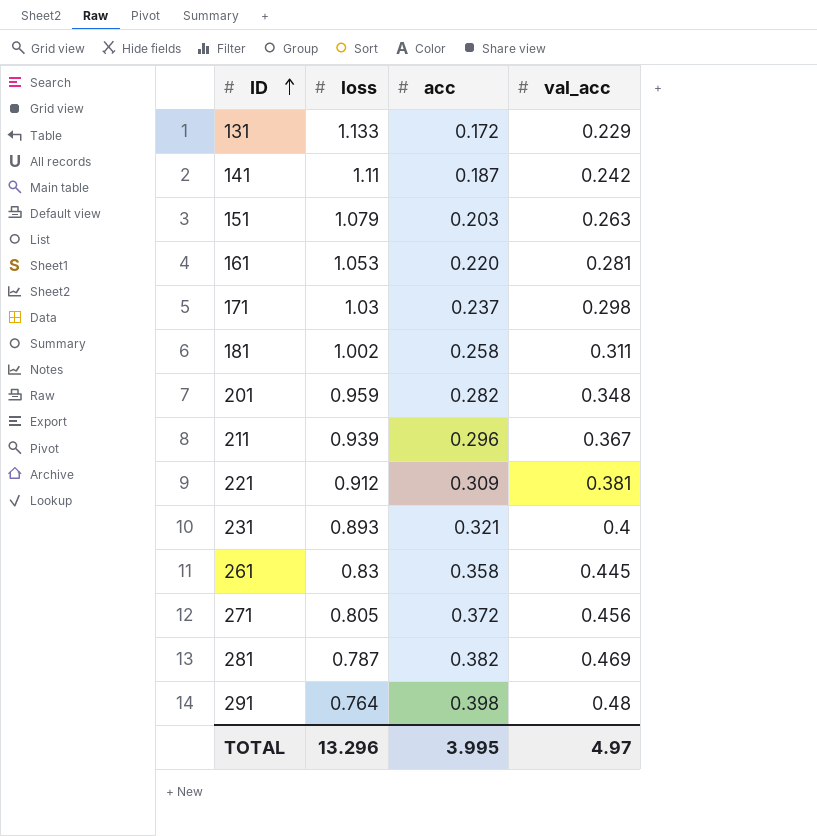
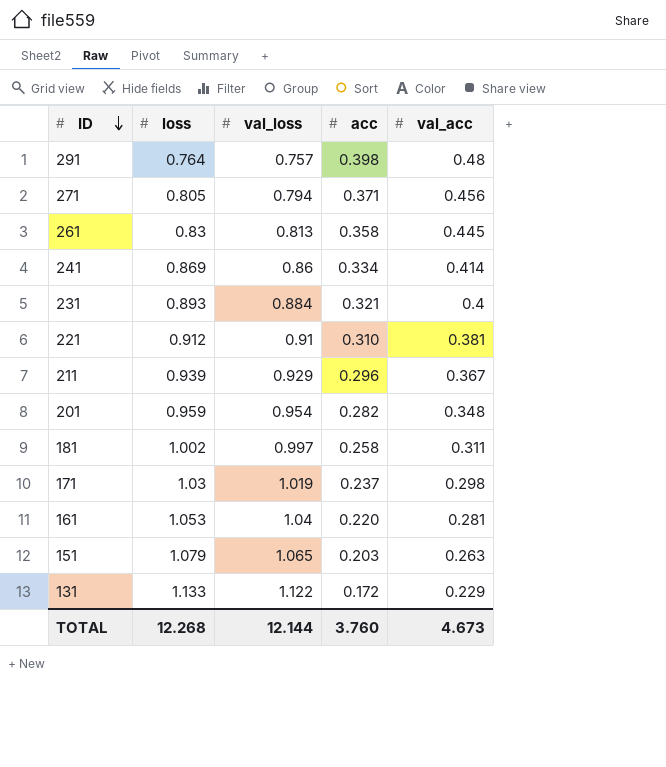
row order: ID ascending -> ID descending
column val_loss | position: none -> 3
row 141: 1.11 | 0.187 | 0.242 -> none
row 281: 0.787 | 0.382 | 0.469 -> none
271 | acc: 0.372 -> 0.371
row 241: none -> 0.869 | 0.86 | 0.334 | 0.414
221 | acc: 0.309 -> 0.310
TOTAL | loss: 13.296 -> 12.268
TOTAL | acc: 3.995 -> 3.760
TOTAL | val_acc: 4.97 -> 4.673

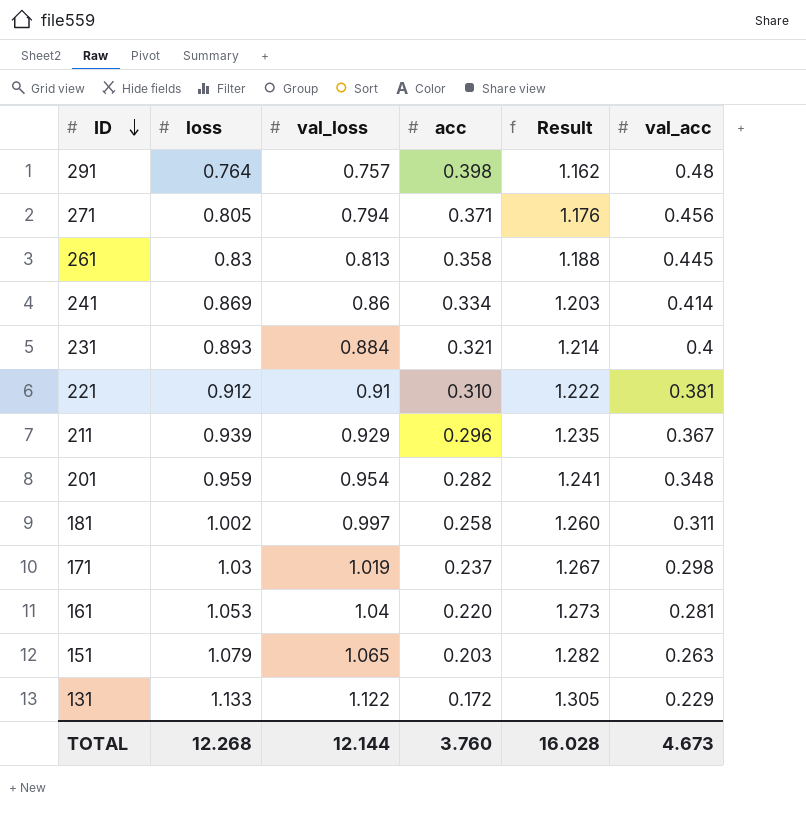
column Result | formula: none -> [loss] + [acc]

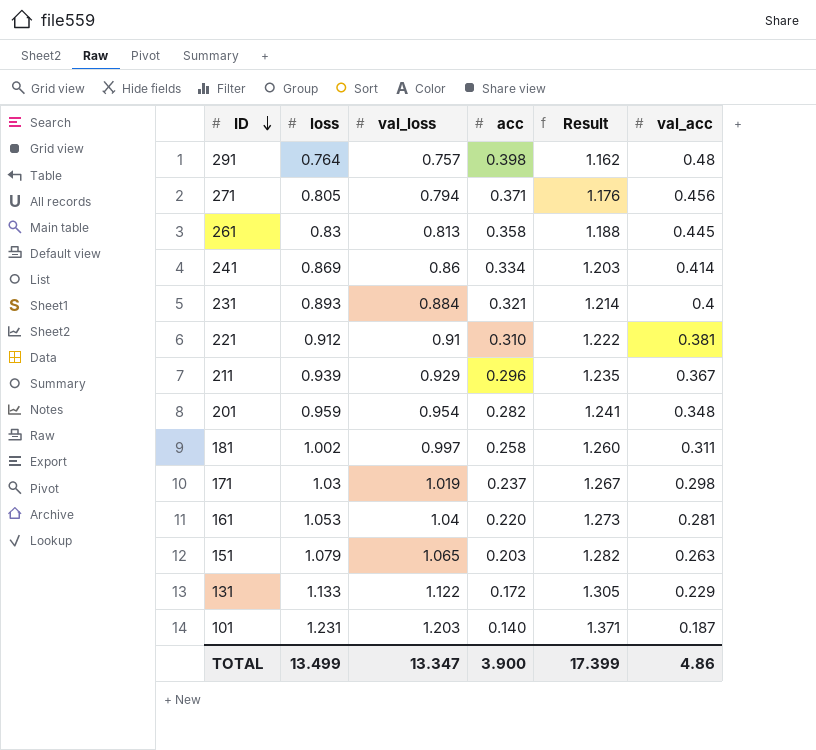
row 101: none -> 1.231 | 1.203 | 0.140 | 1.371 | 0.187
TOTAL | loss: 12.268 -> 13.499
TOTAL | val_loss: 12.144 -> 13.347
TOTAL | acc: 3.760 -> 3.900
TOTAL | Result: 16.028 -> 17.399
TOTAL | val_acc: 4.673 -> 4.86

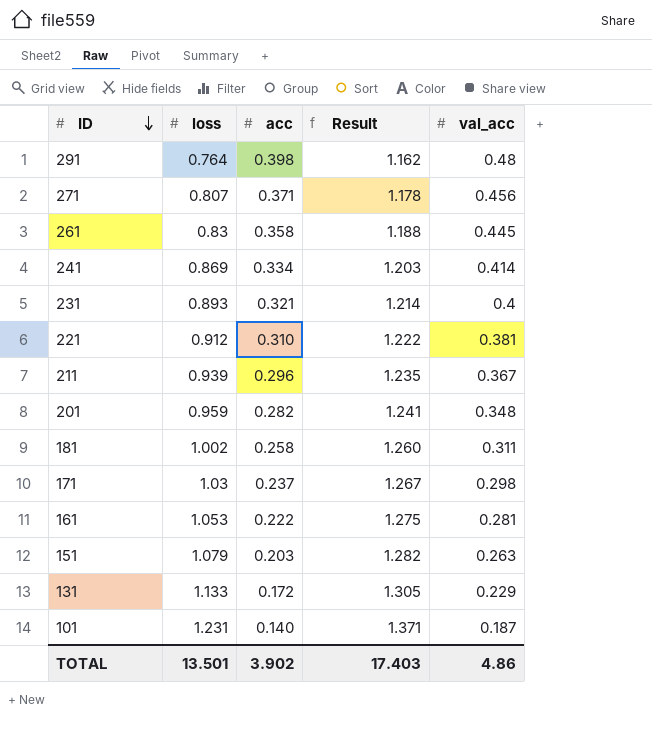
column val_loss | position: 3 -> none
271 | loss: 0.805 -> 0.807
271 | Result: 1.176 -> 1.178
161 | acc: 0.220 -> 0.222
161 | Result: 1.273 -> 1.275
TOTAL | loss: 13.499 -> 13.501
TOTAL | acc: 3.900 -> 3.902
TOTAL | Result: 17.399 -> 17.403

